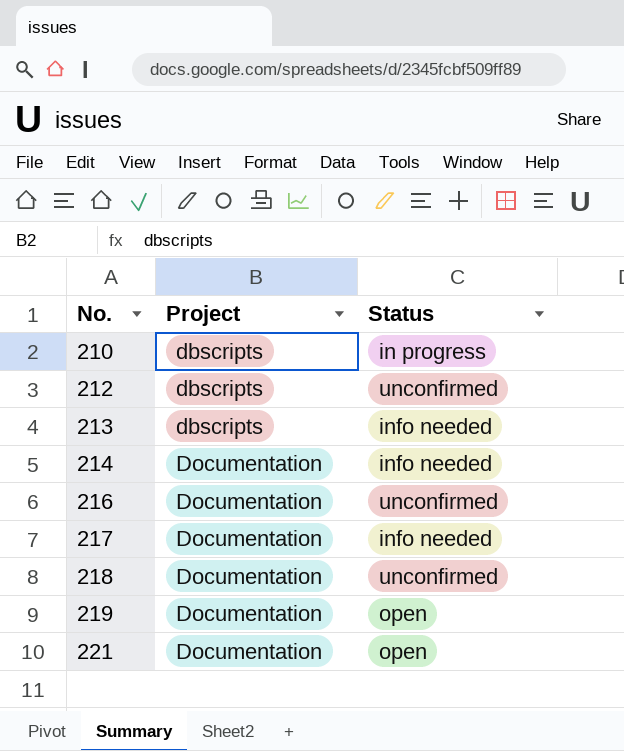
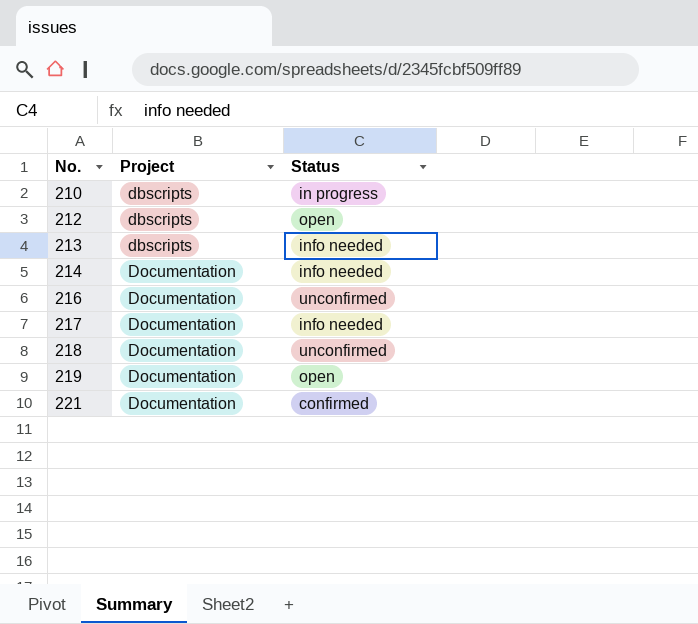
212 | Status: unconfirmed -> open
221 | Status: open -> confirmed

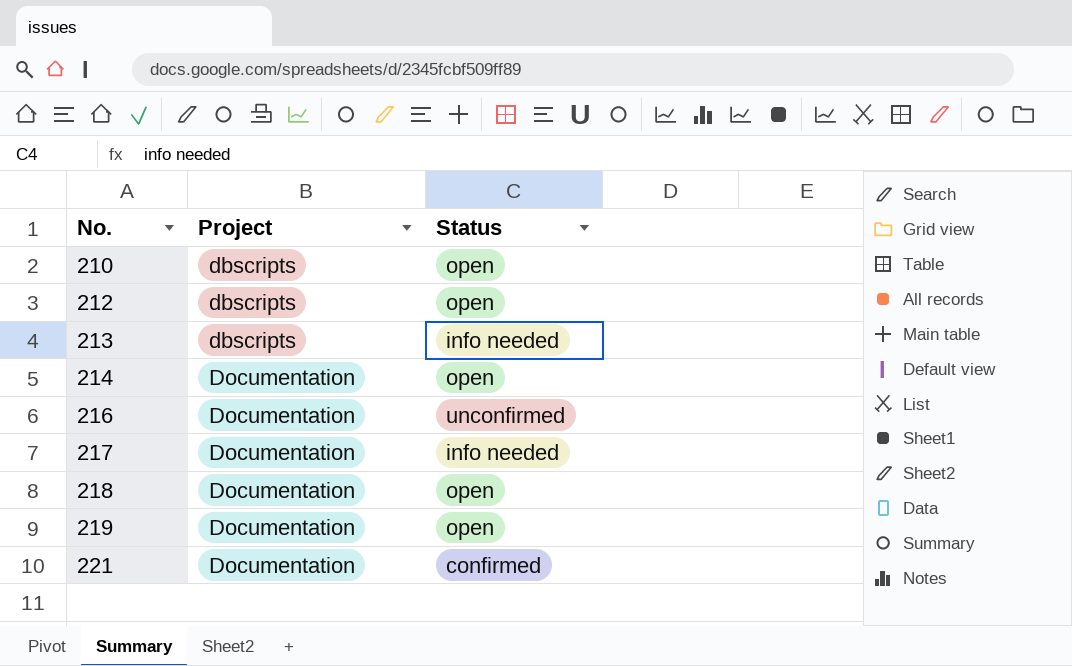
210 | Status: in progress -> open
214 | Status: info needed -> open
218 | Status: unconfirmed -> open

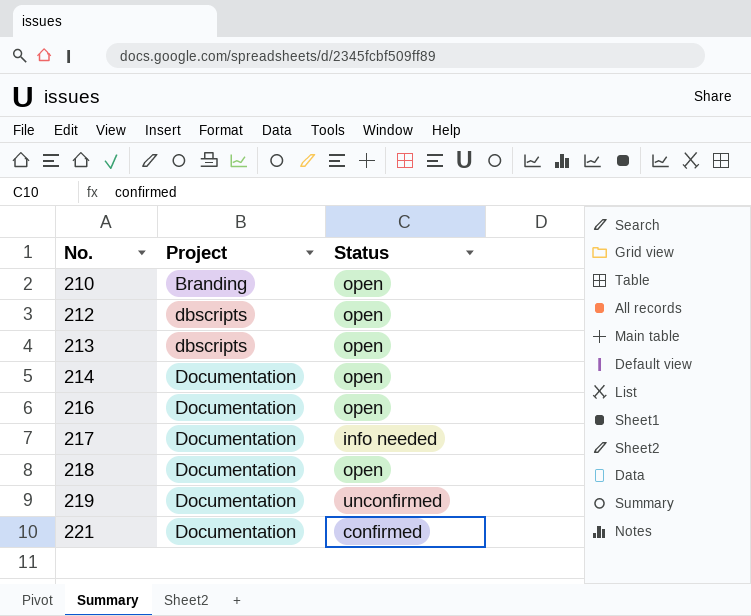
210 | Project: dbscripts -> Branding
213 | Status: info needed -> open
216 | Status: unconfirmed -> open
219 | Status: open -> unconfirmed

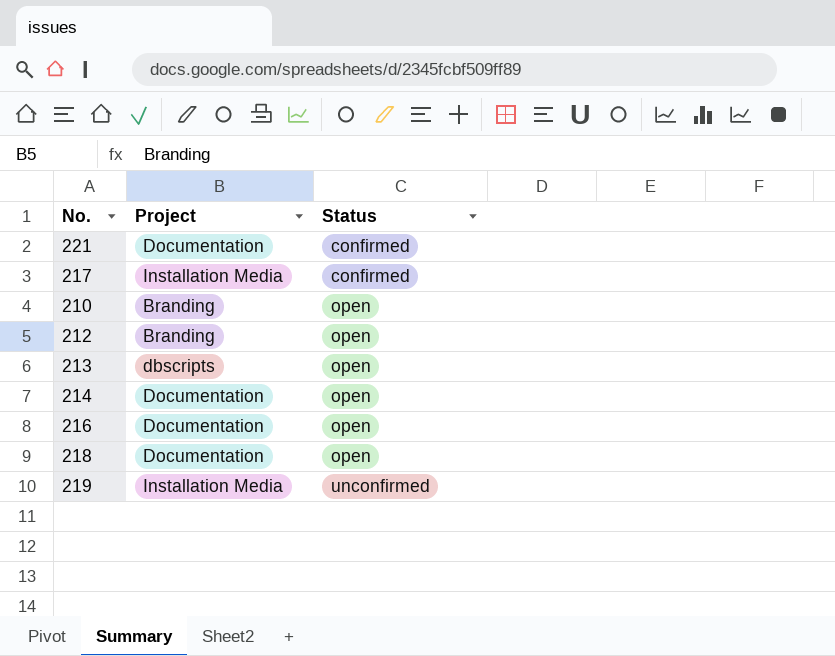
row order: No. ascending -> Status ascending
217 | Project: Documentation -> Installation Media
217 | Status: info needed -> confirmed
212 | Project: dbscripts -> Branding
219 | Project: Documentation -> Installation Media

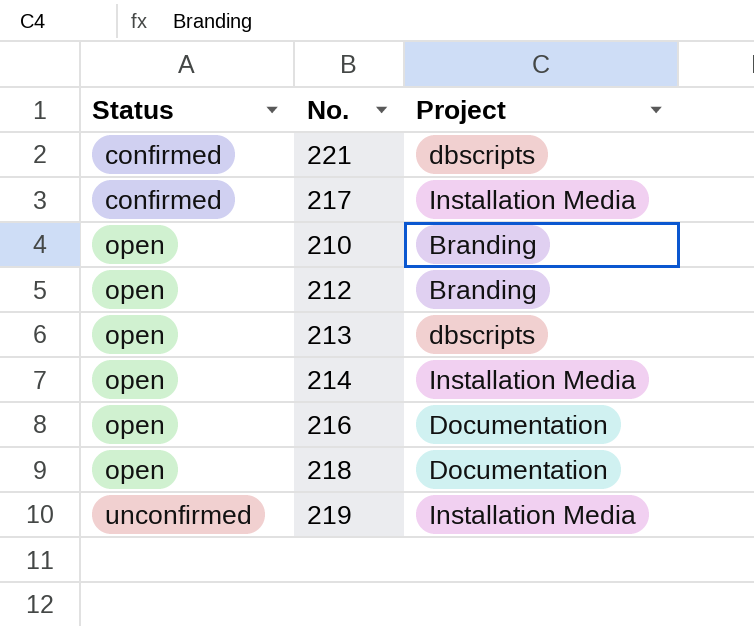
column Status | position: 3 -> 1
221 | Project: Documentation -> dbscripts
214 | Project: Documentation -> Installation Media

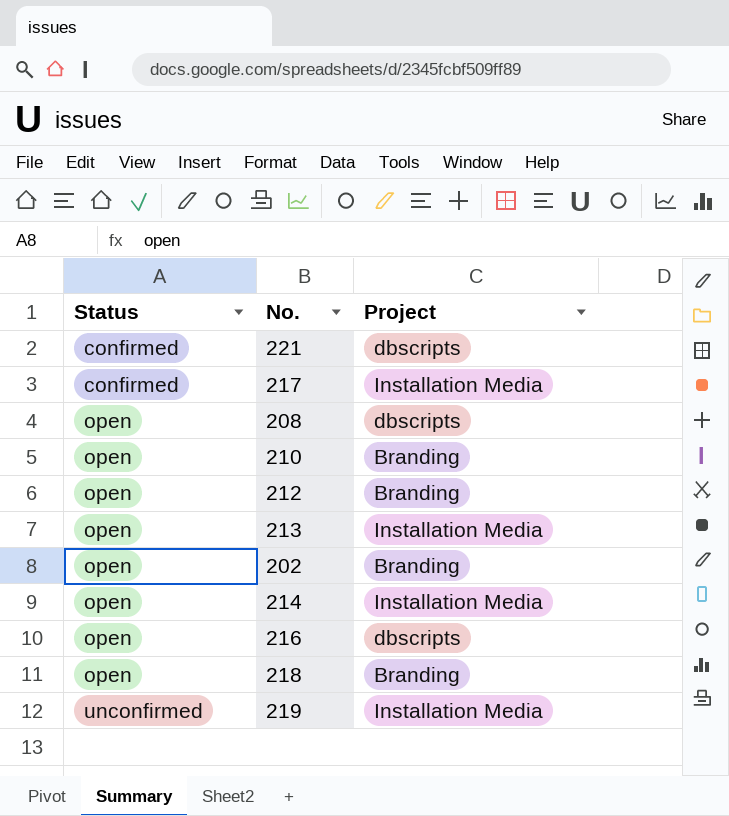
row 208: none -> open | dbscripts
213 | Project: dbscripts -> Installation Media
row 202: none -> open | Branding
216 | Project: Documentation -> dbscripts
218 | Project: Documentation -> Branding

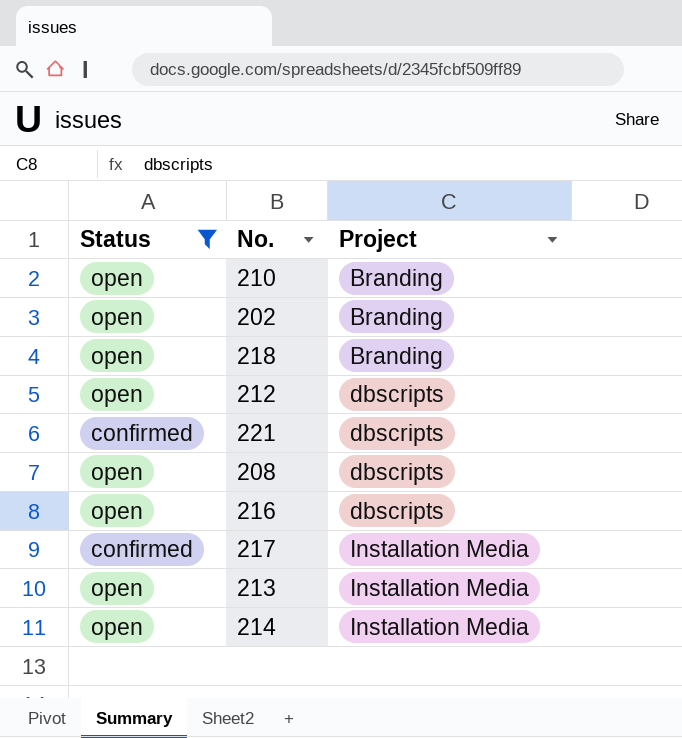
filter: none -> Status != unconfirmed
row order: Status ascending -> Project ascending
212 | Project: Branding -> dbscripts

